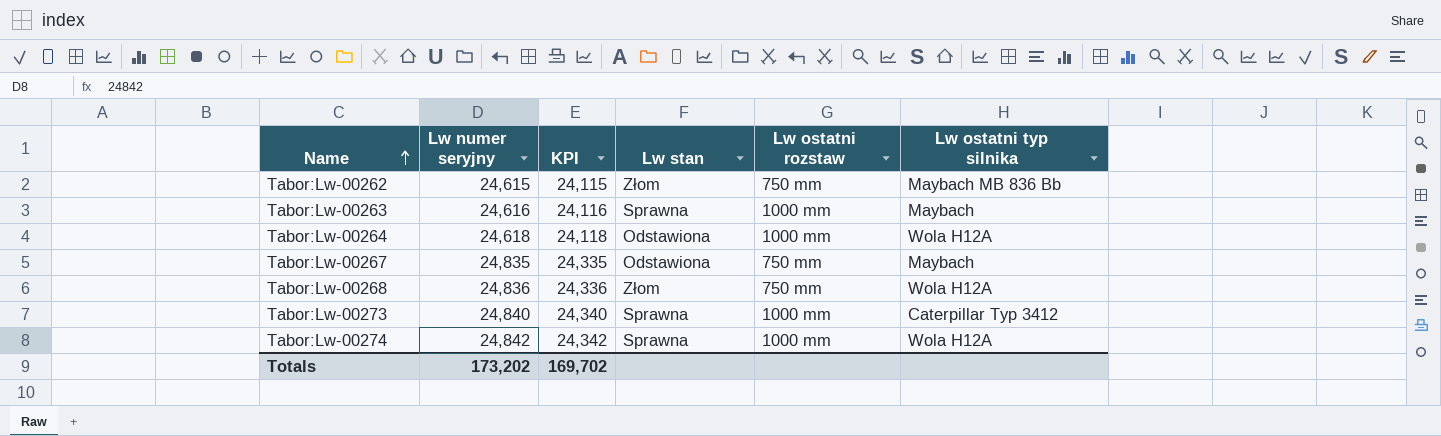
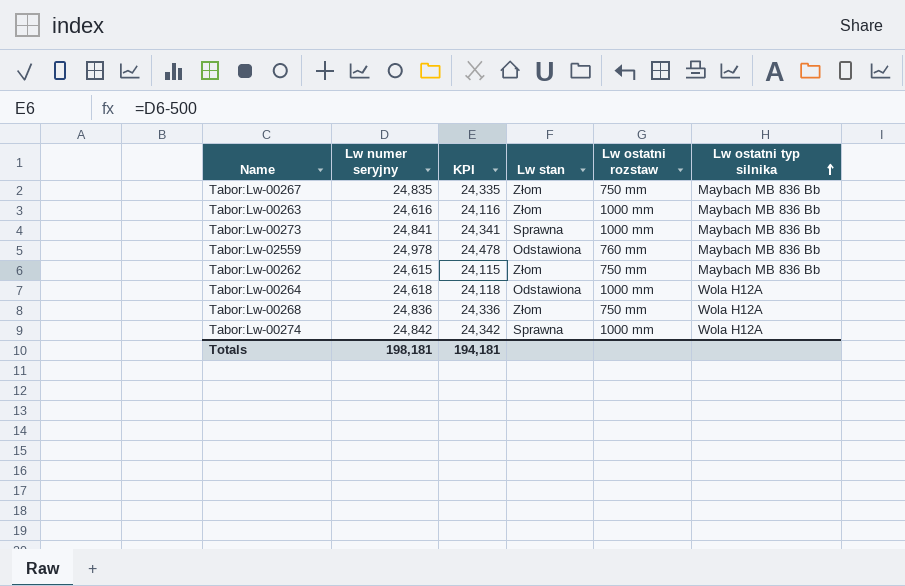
row order: Name ascending -> Lw ostatni typ silnika ascending
Tabor:Lw-00267 | Lw stan: Odstawiona -> Złom
Tabor:Lw-00267 | Lw ostatni typ silnika: Maybach -> Maybach MB 836 Bb
Tabor:Lw-00263 | Lw stan: Sprawna -> Złom
Tabor:Lw-00263 | Lw ostatni typ silnika: Maybach -> Maybach MB 836 Bb
Tabor:Lw-00273 | Lw numer seryjny: 24,840 -> 24,841
Tabor:Lw-00273 | KPI: 24,340 -> 24,341
Tabor:Lw-00273 | Lw ostatni typ silnika: Caterpillar Typ 3412 -> Maybach MB 836 Bb
row Tabor:Lw-02559: none -> 24,978 | 24,478 | Odstawiona | 760 mm | Maybach MB 836 Bb
Totals | Lw numer seryjny: 173,202 -> 198,181
Totals | KPI: 169,702 -> 194,181

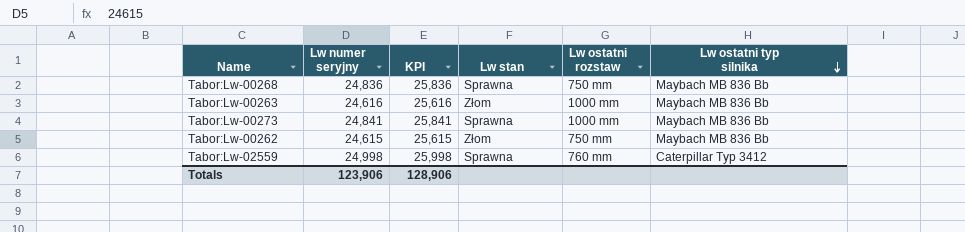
row order: Lw ostatni typ silnika ascending -> Lw ostatni typ silnika descending
column KPI | formula: [Lw numer seryjny] - 500 -> [Lw numer seryjny] + 1000
row Tabor:Lw-00267: 24,835 | 24,335 | Złom | 750 mm | Maybach MB 836 Bb -> none
row Tabor:Lw-00264: 24,618 | 24,118 | Odstawiona | 1000 mm | Wola H12A -> none
row Tabor:Lw-00274: 24,842 | 24,342 | Sprawna | 1000 mm | Wola H12A -> none
Tabor:Lw-00268 | Lw stan: Złom -> Sprawna
Tabor:Lw-00268 | Lw ostatni typ silnika: Wola H12A -> Maybach MB 836 Bb
Tabor:Lw-02559 | Lw numer seryjny: 24,978 -> 24,998
Tabor:Lw-02559 | Lw stan: Odstawiona -> Sprawna
Tabor:Lw-02559 | Lw ostatni typ silnika: Maybach MB 836 Bb -> Caterpillar Typ 3412
Totals | Lw numer seryjny: 198,181 -> 123,906
Totals | KPI: 194,181 -> 128,906

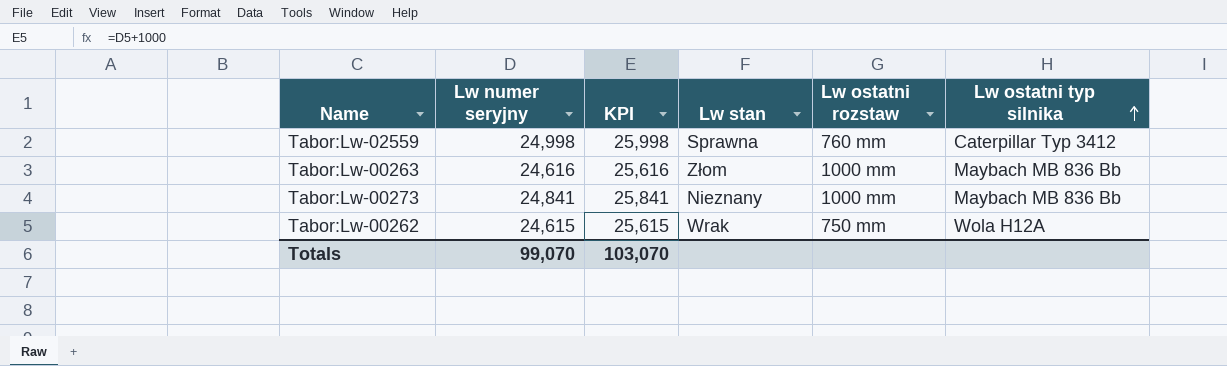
row order: Lw ostatni typ silnika descending -> Lw ostatni typ silnika ascending
row Tabor:Lw-00268: 24,836 | 25,836 | Sprawna | 750 mm | Maybach MB 836 Bb -> none
Tabor:Lw-00273 | Lw stan: Sprawna -> Nieznany
Tabor:Lw-00262 | Lw stan: Złom -> Wrak
Tabor:Lw-00262 | Lw ostatni typ silnika: Maybach MB 836 Bb -> Wola H12A
Totals | Lw numer seryjny: 123,906 -> 99,070
Totals | KPI: 128,906 -> 103,070

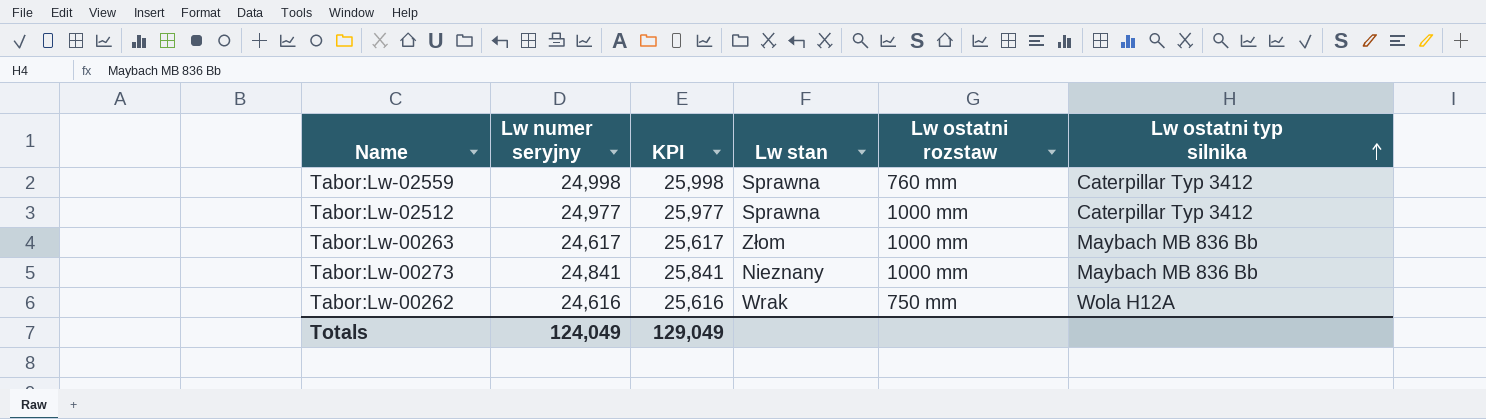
row Tabor:Lw-02512: none -> 24,977 | 25,977 | Sprawna | 1000 mm | Caterpillar Typ 3412
Tabor:Lw-00263 | Lw numer seryjny: 24,616 -> 24,617
Tabor:Lw-00263 | KPI: 25,616 -> 25,617
Tabor:Lw-00262 | Lw numer seryjny: 24,615 -> 24,616
Tabor:Lw-00262 | KPI: 25,615 -> 25,616
Totals | Lw numer seryjny: 99,070 -> 124,049
Totals | KPI: 103,070 -> 129,049

